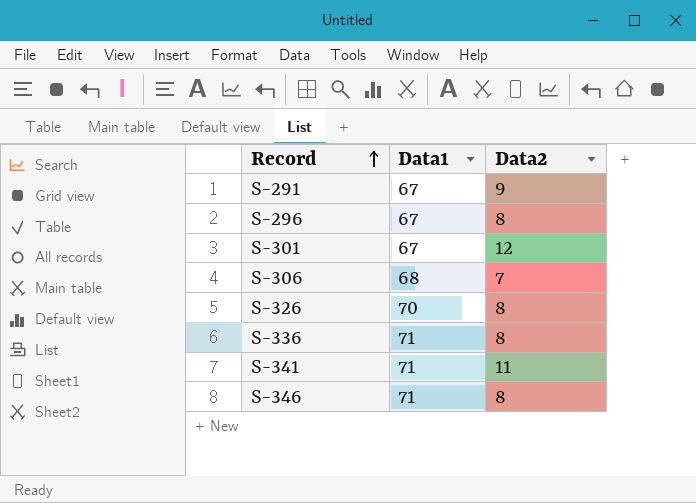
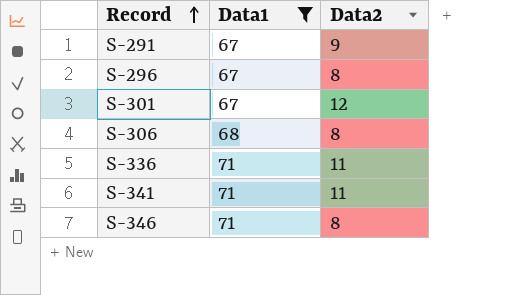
filter: none -> Data1 != 70
S-306 | Data2: 7 -> 8
S-336 | Data2: 8 -> 11

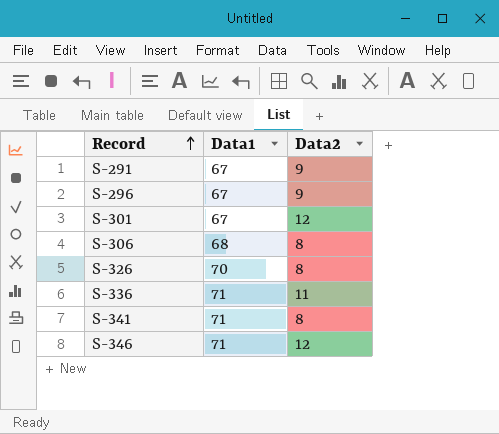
filter: Data1 != 70 -> none
S-296 | Data2: 8 -> 9
S-341 | Data2: 11 -> 8
S-346 | Data2: 8 -> 12

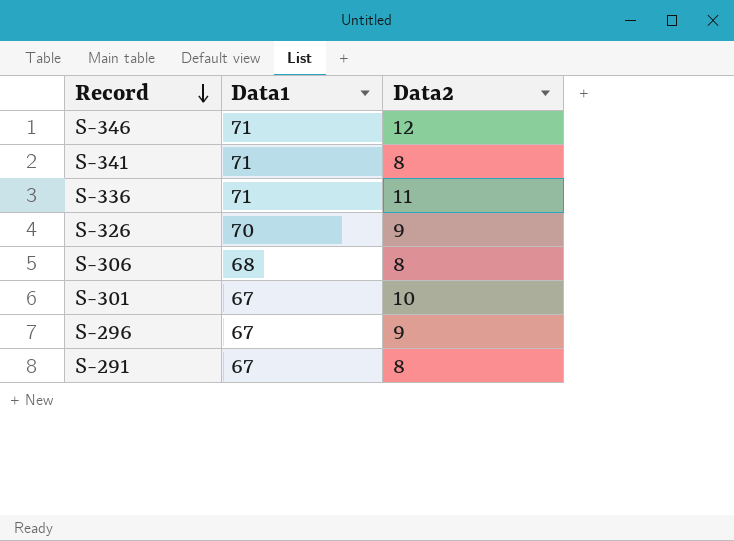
row order: Record ascending -> Record descending
S-326 | Data2: 8 -> 9
S-301 | Data2: 12 -> 10
S-291 | Data2: 9 -> 8

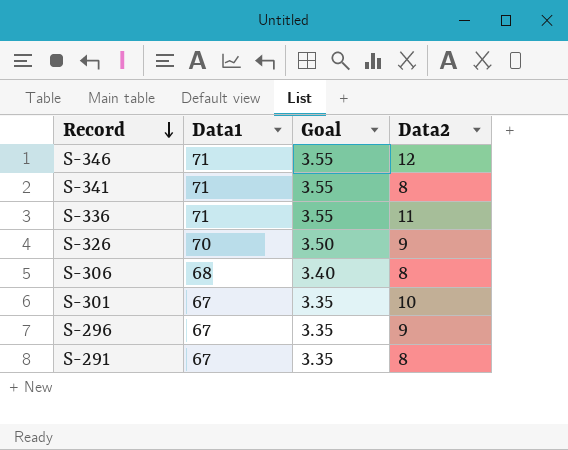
column Goal | formula: none -> [Data1] * 0.05

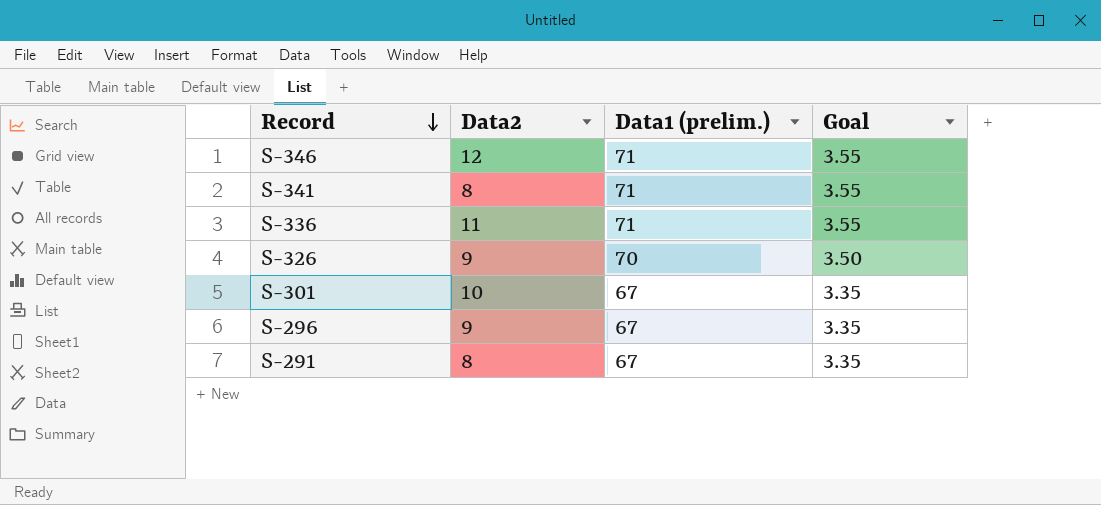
column Data2 | position: 4 -> 2
column name: Data1 -> Data1 (prelim.)
row S-306: 68 | 3.40 | 8 -> none

